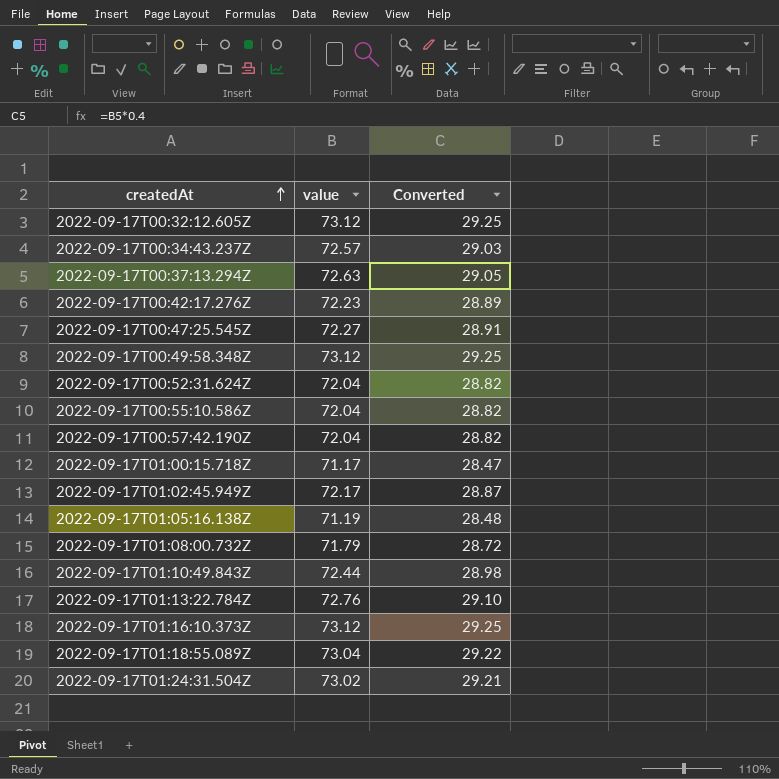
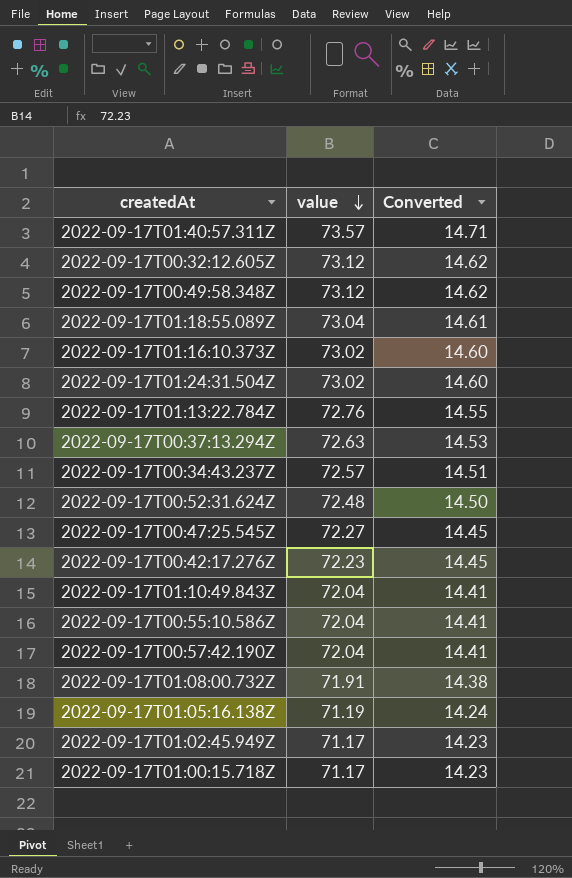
row order: createdAt ascending -> value descending
column Converted | formula: [value] * 0.4 -> [value] * 0.2
row 2022-09-17T01:40:57.311Z: none -> 73.57 | 14.71
2022-09-17T01:16:10.373Z | value: 73.12 -> 73.02
2022-09-17T00:52:31.624Z | value: 72.04 -> 72.48
2022-09-17T01:10:49.843Z | value: 72.44 -> 72.04
2022-09-17T01:08:00.732Z | value: 71.79 -> 71.91
2022-09-17T01:02:45.949Z | value: 72.17 -> 71.17

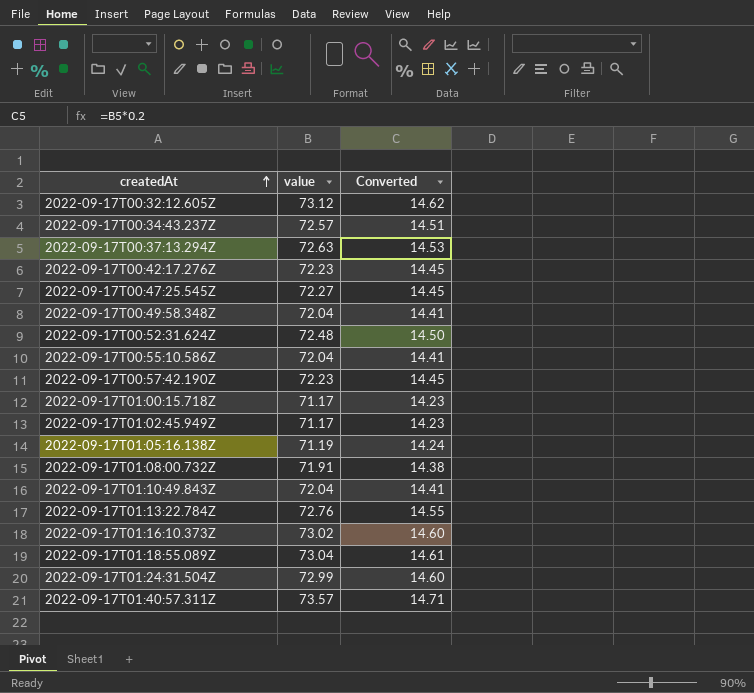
row order: value descending -> createdAt ascending
2022-09-17T00:49:58.348Z | value: 73.12 -> 72.04
2022-09-17T00:49:58.348Z | Converted: 14.62 -> 14.41
2022-09-17T00:57:42.190Z | value: 72.04 -> 72.23
2022-09-17T00:57:42.190Z | Converted: 14.41 -> 14.45
2022-09-17T01:24:31.504Z | value: 73.02 -> 72.99

